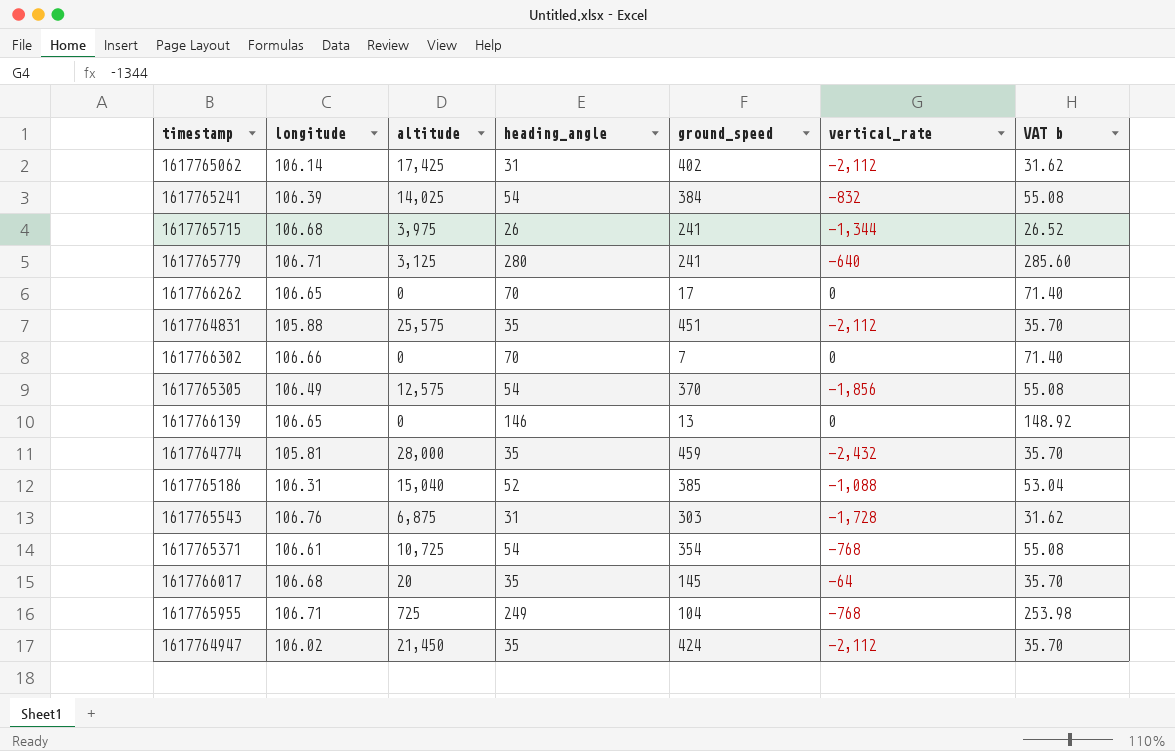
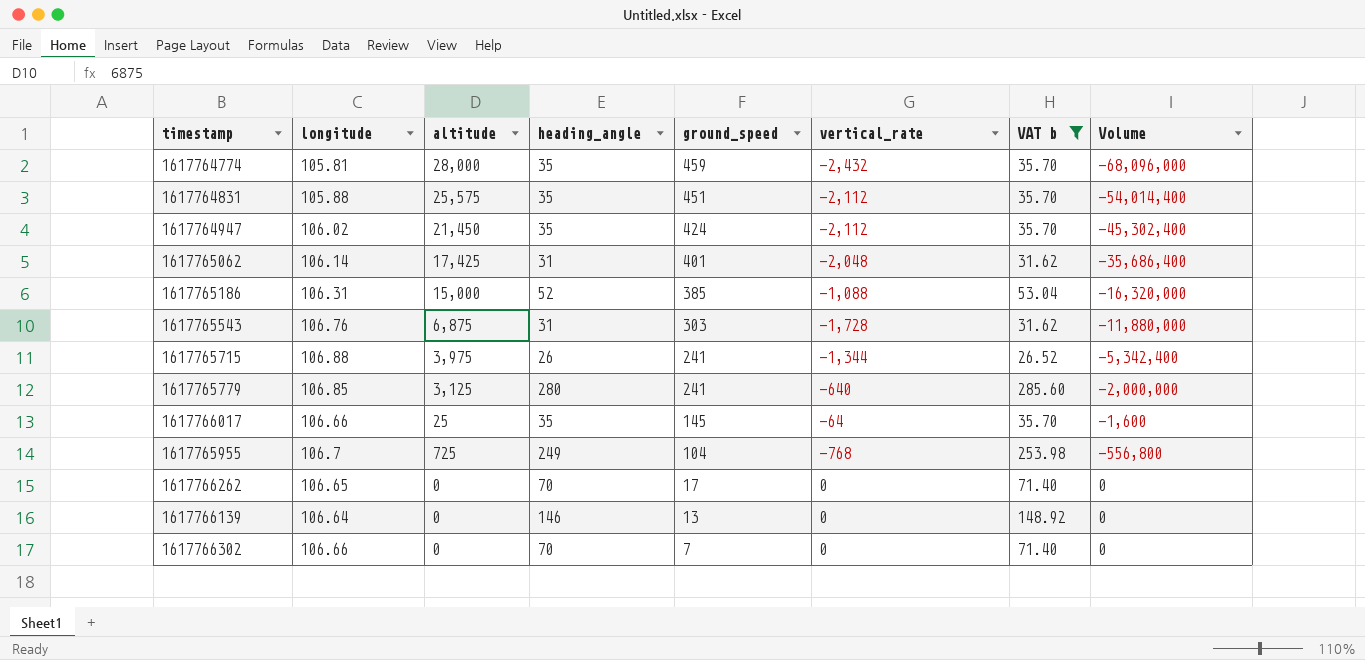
filter: none -> VAT b != 55.08
row order: none -> ground_speed descending
column Volume | formula: none -> [altitude] * [vertical_rate]
1617765062 | ground_speed: 402 -> 401
1617765062 | vertical_rate: -2,112 -> -2,048
1617765186 | altitude: 15,040 -> 15,000
1617765715 | longitude: 106.68 -> 106.88
1617765779 | longitude: 106.71 -> 106.85
1617766017 | longitude: 106.68 -> 106.66
1617766017 | altitude: 20 -> 25
1617765955 | longitude: 106.71 -> 106.7
1617766139 | longitude: 106.65 -> 106.64

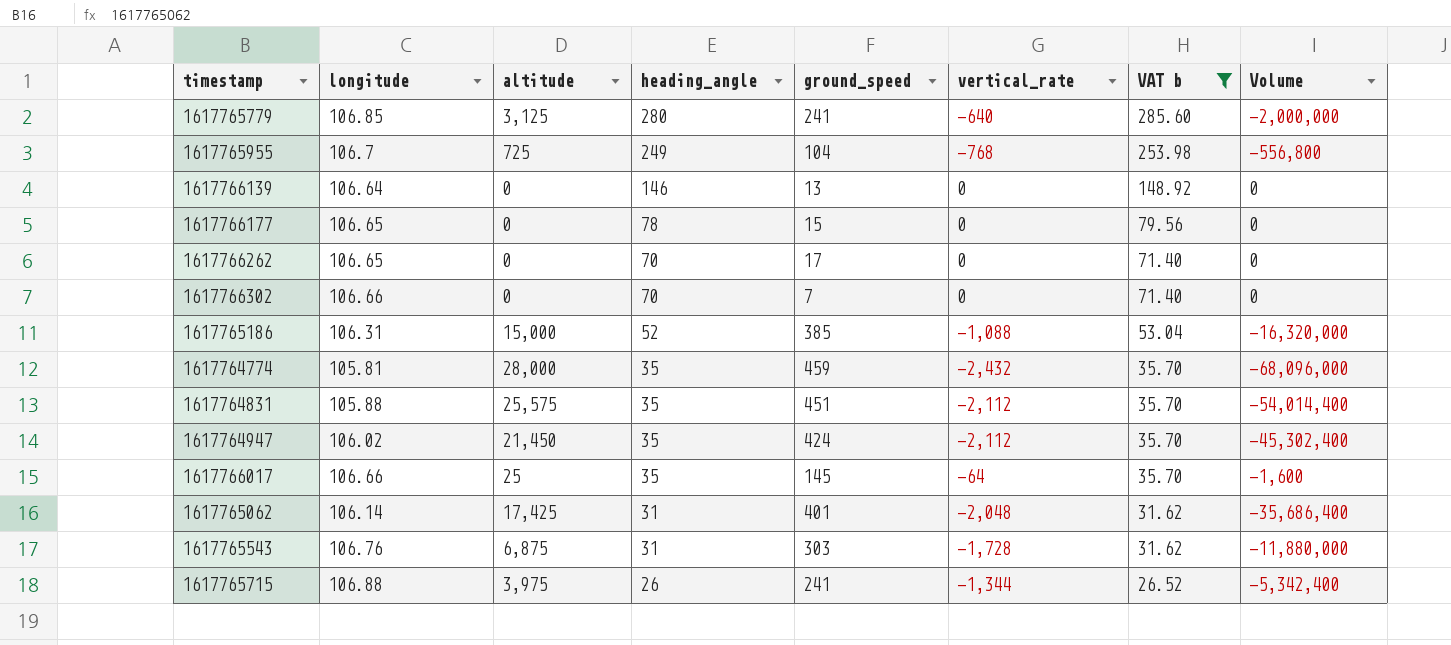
row order: ground_speed descending -> heading_angle descending
row 1617766177: none -> 106.65 | 0 | 78 | 15 | 0 | 79.56 | 0

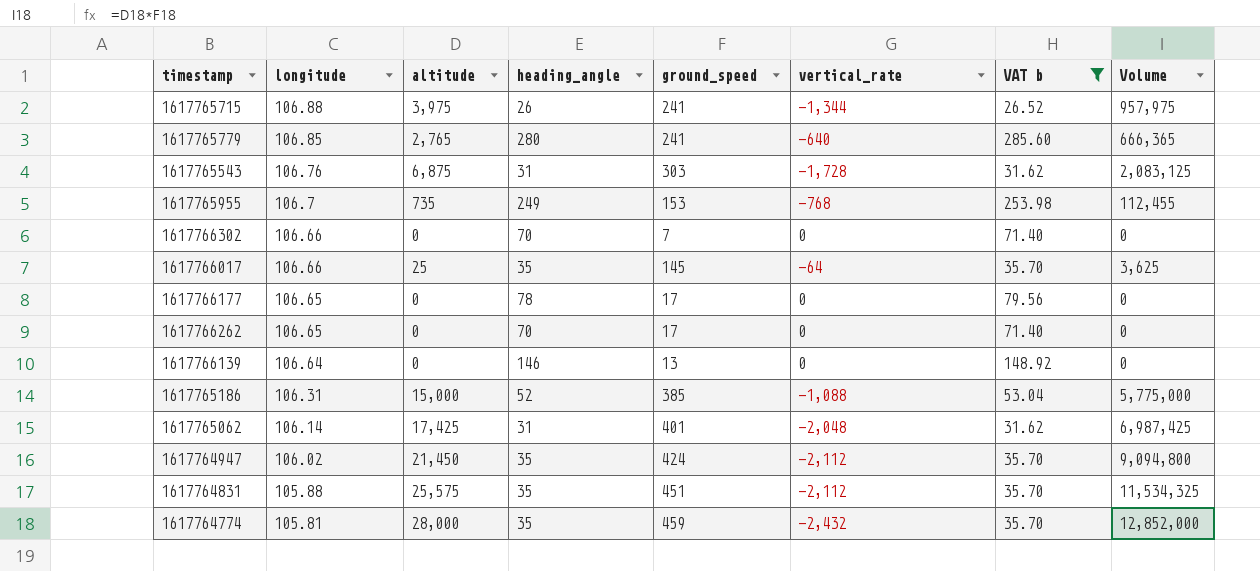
row order: heading_angle descending -> longitude descending
column Volume | formula: [altitude] * [vertical_rate] -> [altitude] * [ground_speed]
1617765779 | altitude: 3,125 -> 2,765
1617765955 | altitude: 725 -> 735
1617765955 | ground_speed: 104 -> 153
1617766177 | ground_speed: 15 -> 17

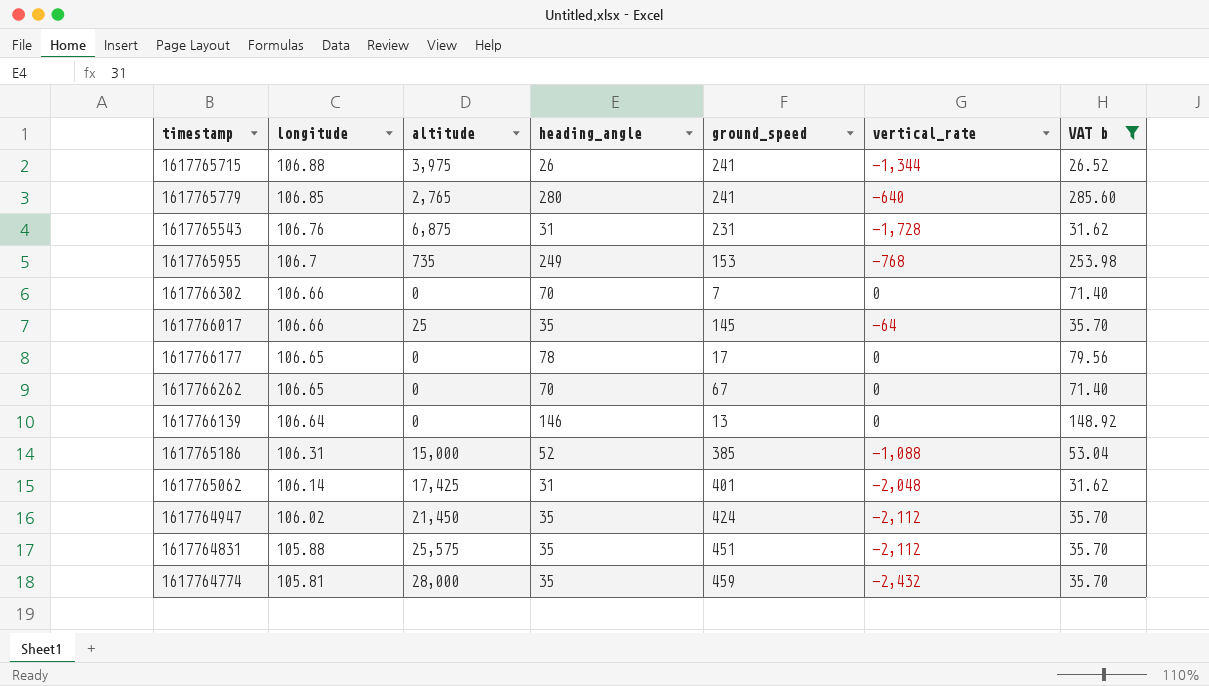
column Volume | formula: [altitude] * [ground_speed] -> none
1617765543 | ground_speed: 303 -> 231
1617766262 | ground_speed: 17 -> 67

